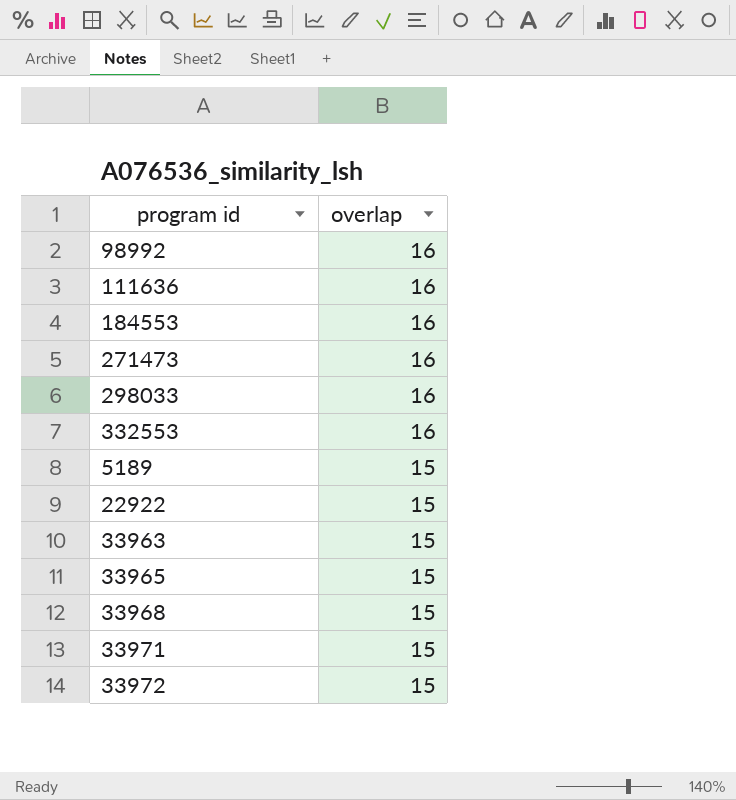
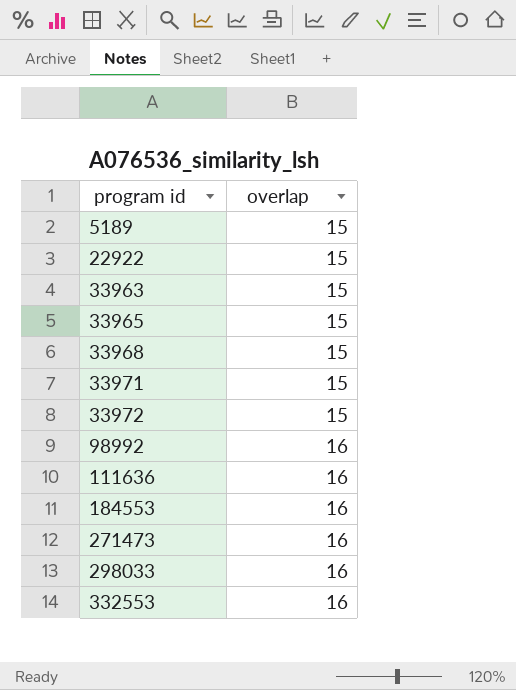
row order: overlap descending -> program id ascending

